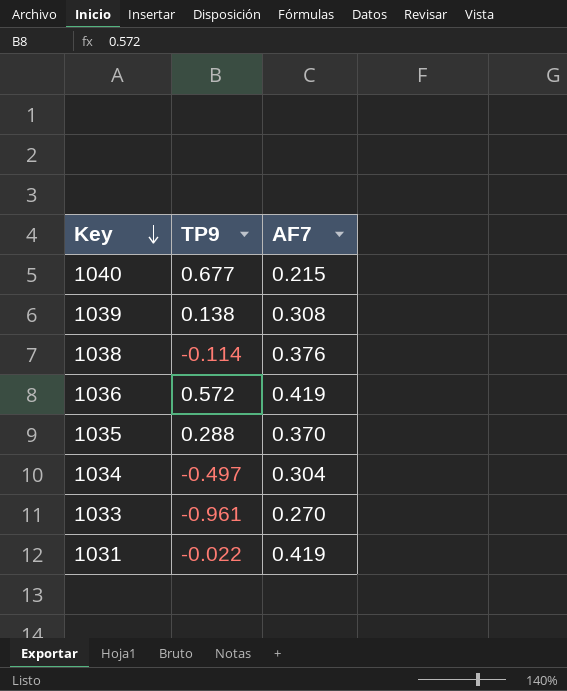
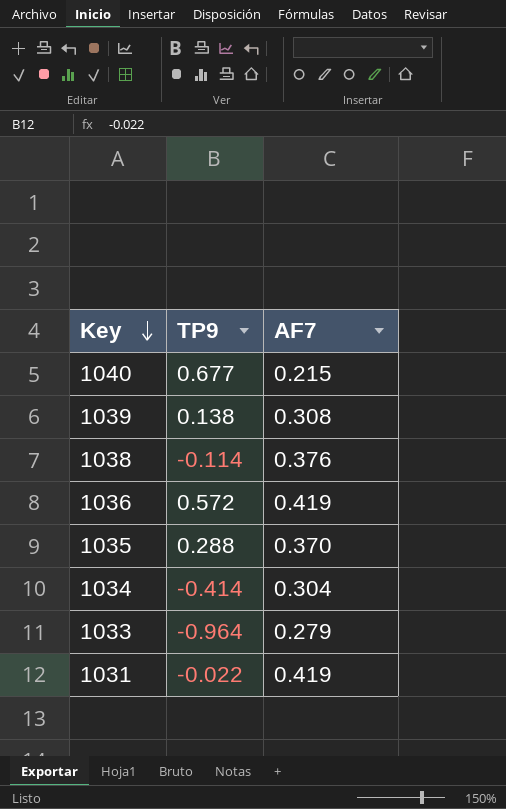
1034 | TP9: -0.497 -> -0.414
1033 | TP9: -0.961 -> -0.964
1033 | AF7: 0.270 -> 0.279

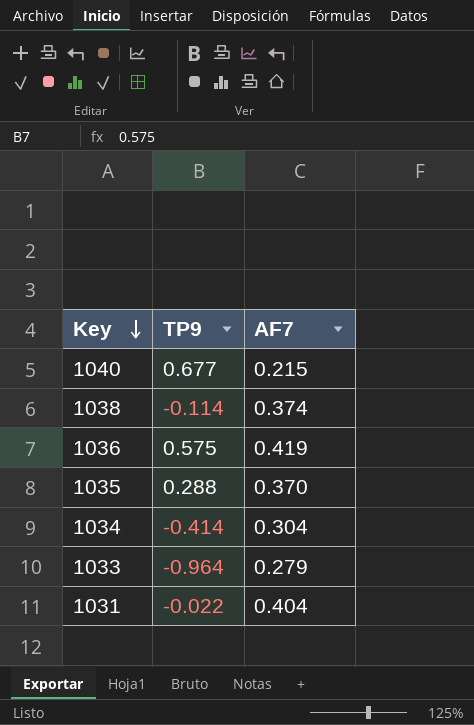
row 1039: 0.138 | 0.308 -> none
1038 | AF7: 0.376 -> 0.374
1036 | TP9: 0.572 -> 0.575
1031 | AF7: 0.419 -> 0.404

